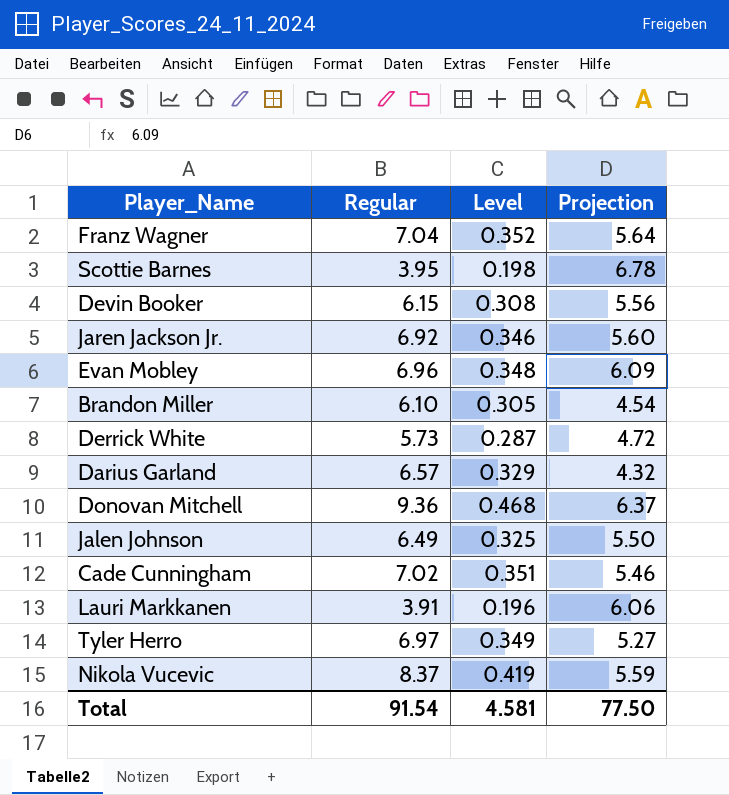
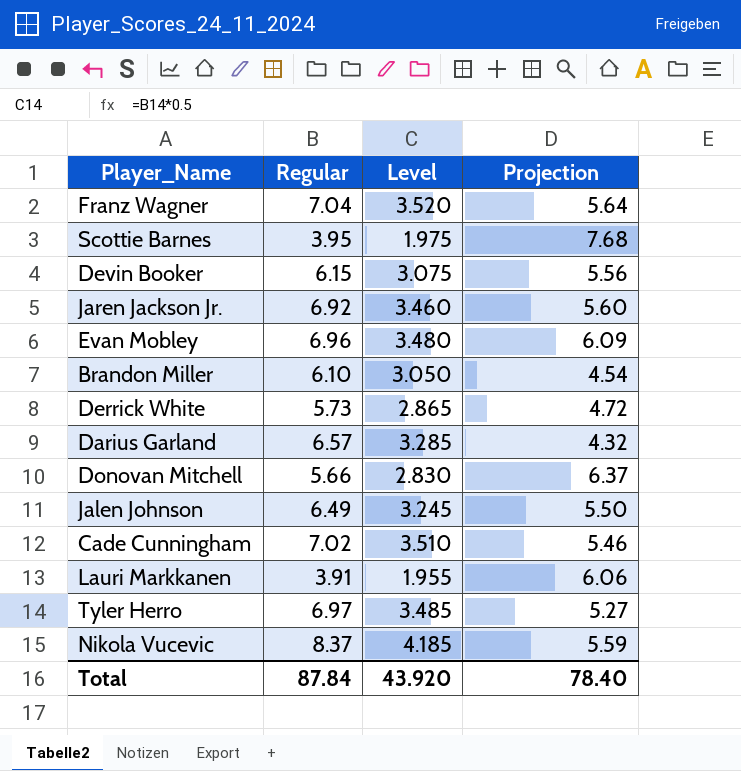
column Level | formula: [Regular] * 0.05 -> [Regular] * 0.5
Scottie Barnes | Projection: 6.78 -> 7.68
Donovan Mitchell | Regular: 9.36 -> 5.66
Total | Regular: 91.54 -> 87.84
Total | Level: 4.581 -> 43.920
Total | Projection: 77.50 -> 78.40

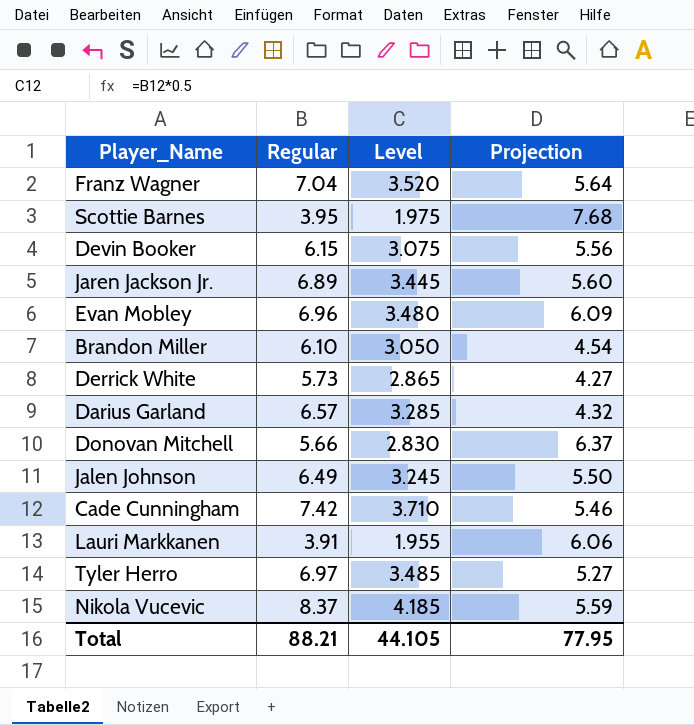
Jaren Jackson Jr. | Regular: 6.92 -> 6.89
Jaren Jackson Jr. | Level: 3.460 -> 3.445
Derrick White | Projection: 4.72 -> 4.27
Cade Cunningham | Regular: 7.02 -> 7.42
Cade Cunningham | Level: 3.510 -> 3.710
Total | Regular: 87.84 -> 88.21
Total | Level: 43.920 -> 44.105
Total | Projection: 78.40 -> 77.95

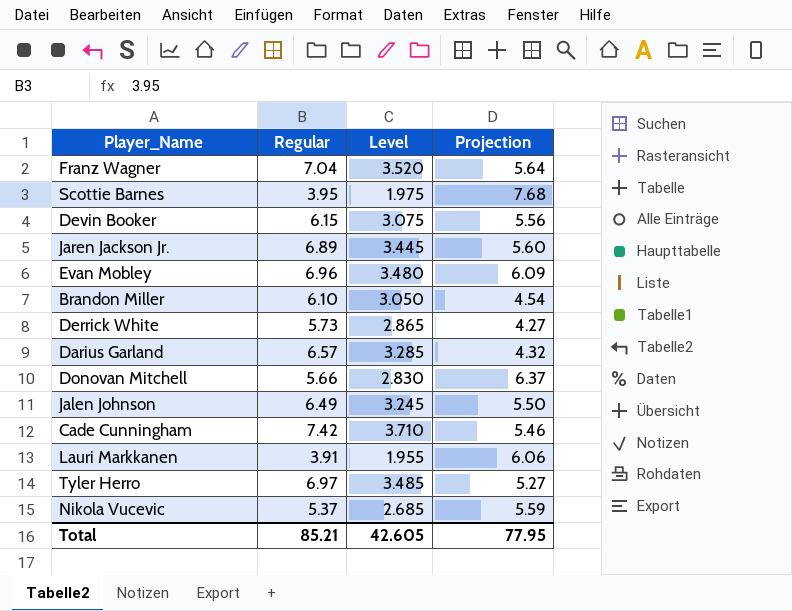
Nikola Vucevic | Regular: 8.37 -> 5.37
Nikola Vucevic | Level: 4.185 -> 2.685
Total | Regular: 88.21 -> 85.21
Total | Level: 44.105 -> 42.605

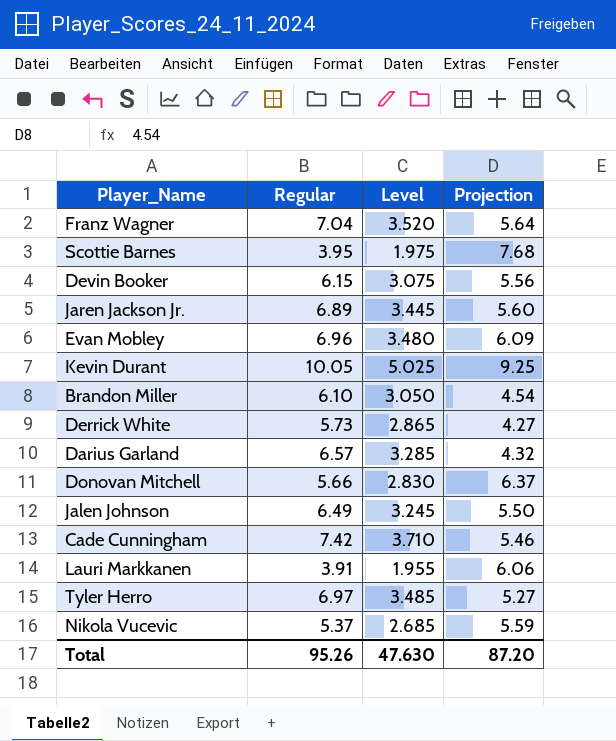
row Kevin Durant: none -> 10.05 | 5.025 | 9.25
Total | Regular: 85.21 -> 95.26
Total | Level: 42.605 -> 47.630
Total | Projection: 77.95 -> 87.20

